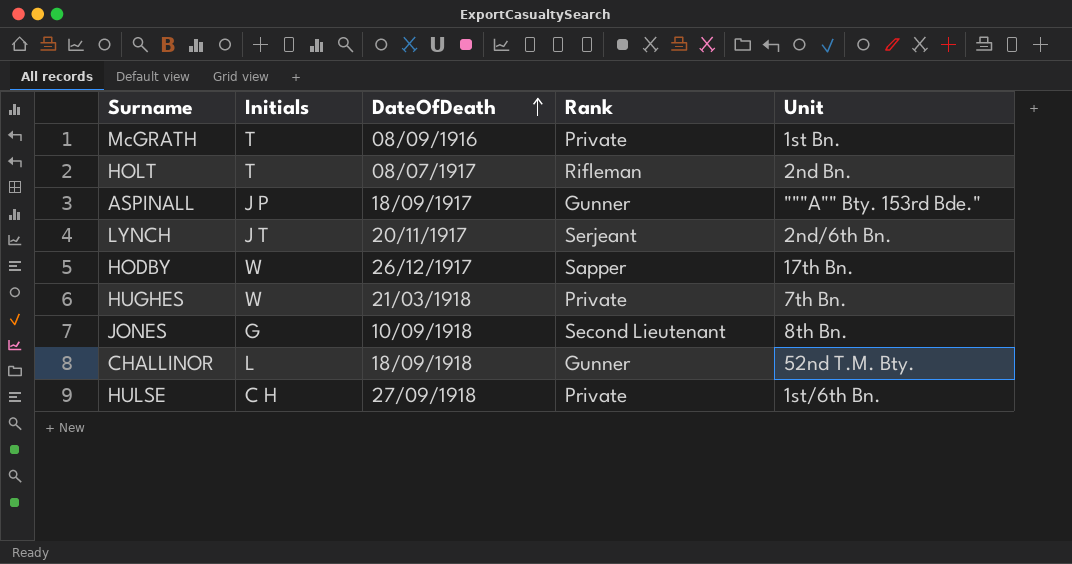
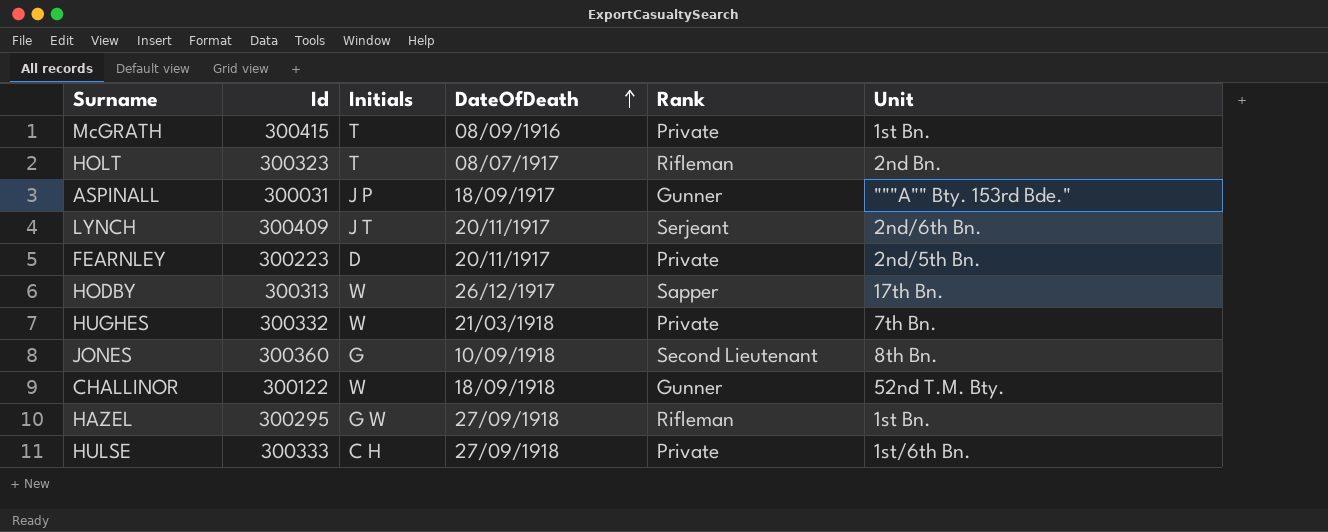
column Id | position: none -> 2
row FEARNLEY: none -> 300223 | D | 20/11/1917 | Private | 2nd/5th Bn.
CHALLINOR | Initials: L -> W
row HAZEL: none -> 300295 | G W | 27/09/1918 | Rifleman | 1st Bn.

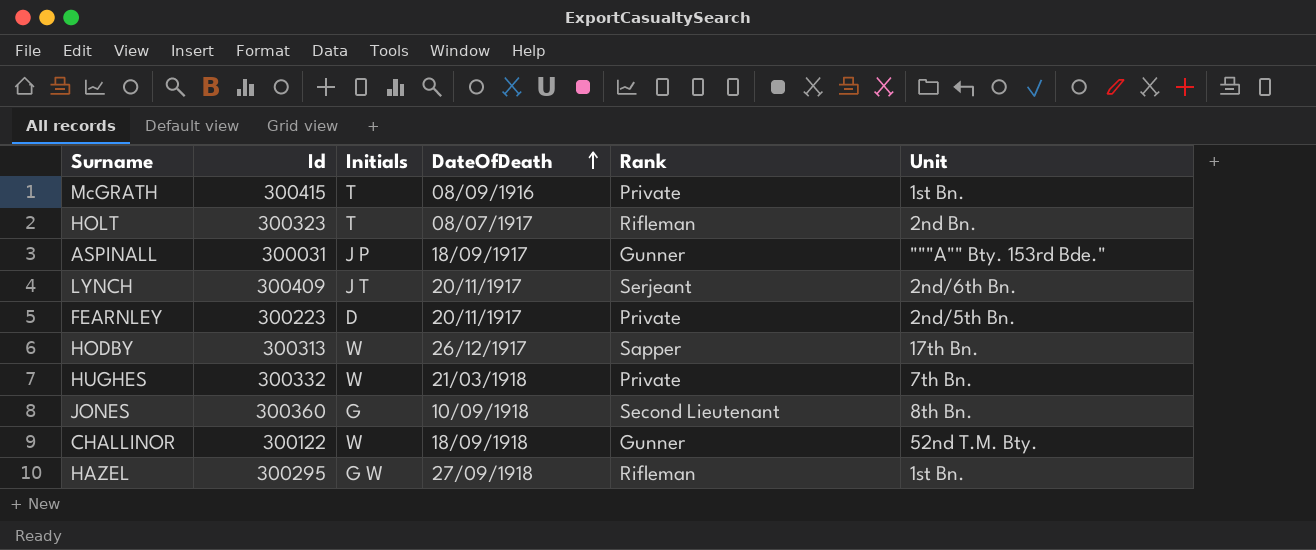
row HULSE: 300333 | C H | 27/09/1918 | Private | 1st/6th Bn. -> none

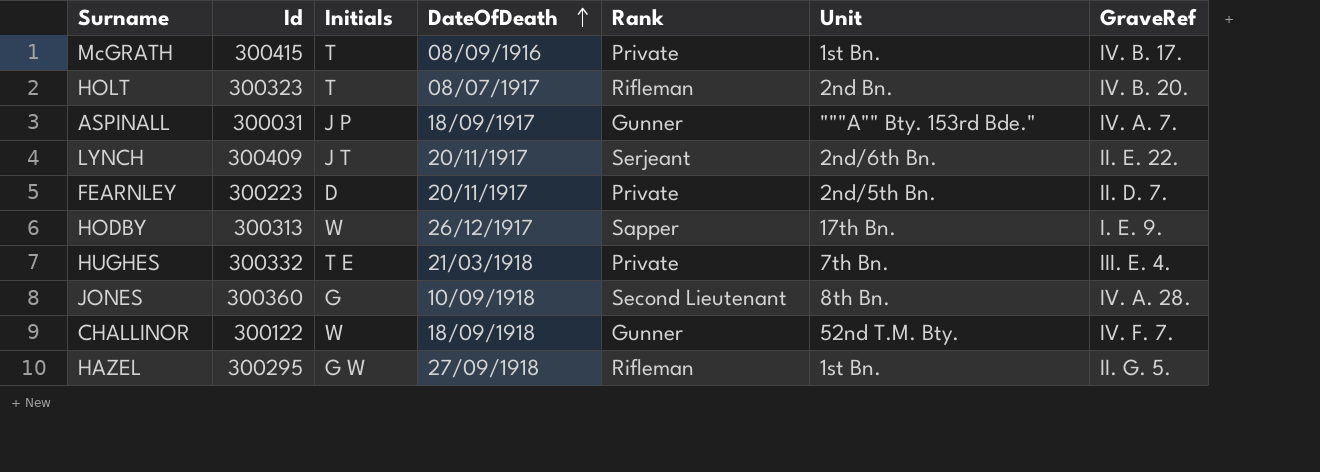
column GraveRef | position: none -> 7
HUGHES | Initials: W -> T E

